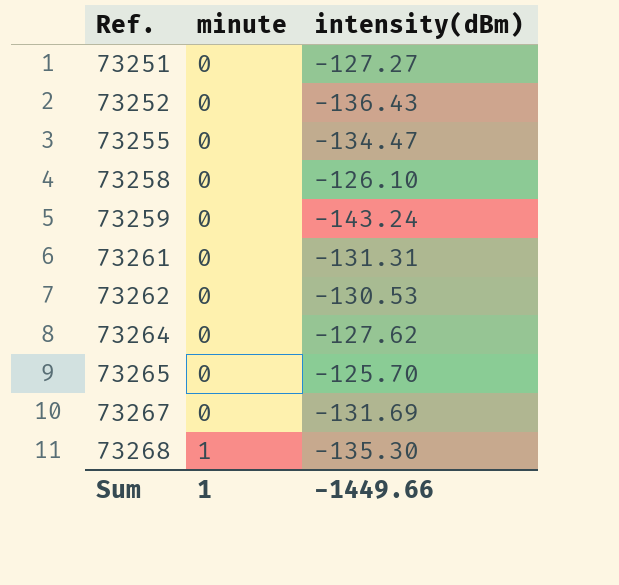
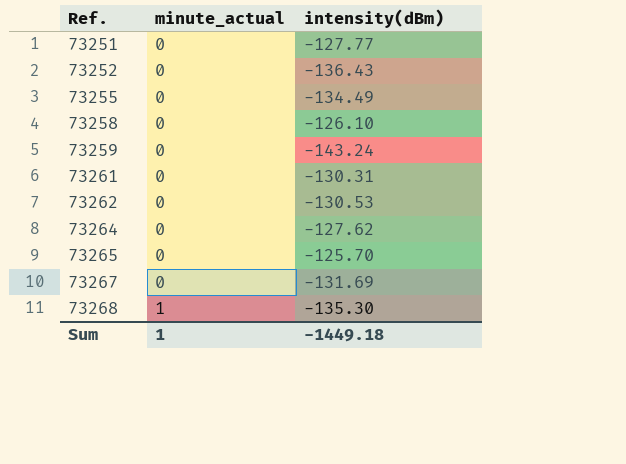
column name: minute -> minute_actual
73251 | intensity(dBm): -127.27 -> -127.77
73255 | intensity(dBm): -134.47 -> -134.49
73261 | intensity(dBm): -131.31 -> -130.31
Sum | intensity(dBm): -1449.66 -> -1449.18

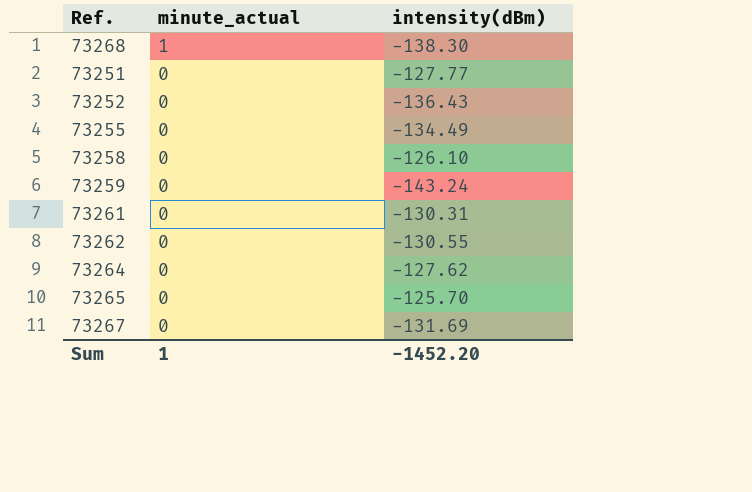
row order: Ref. ascending -> minute_actual descending
73268 | intensity(dBm): -135.30 -> -138.30
73262 | intensity(dBm): -130.53 -> -130.55
Sum | intensity(dBm): -1449.18 -> -1452.20

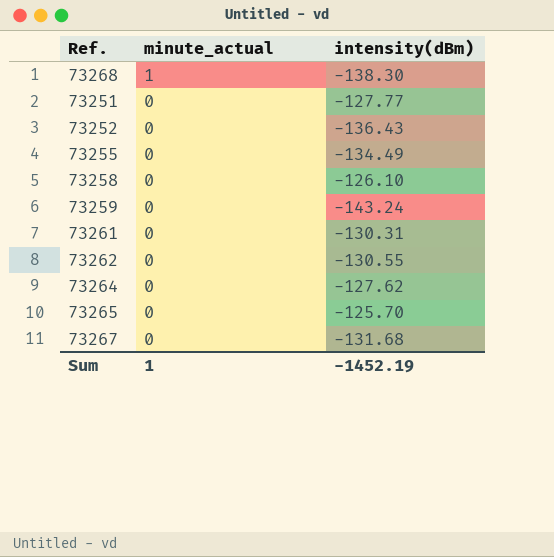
73267 | intensity(dBm): -131.69 -> -131.68
Sum | intensity(dBm): -1452.20 -> -1452.19

